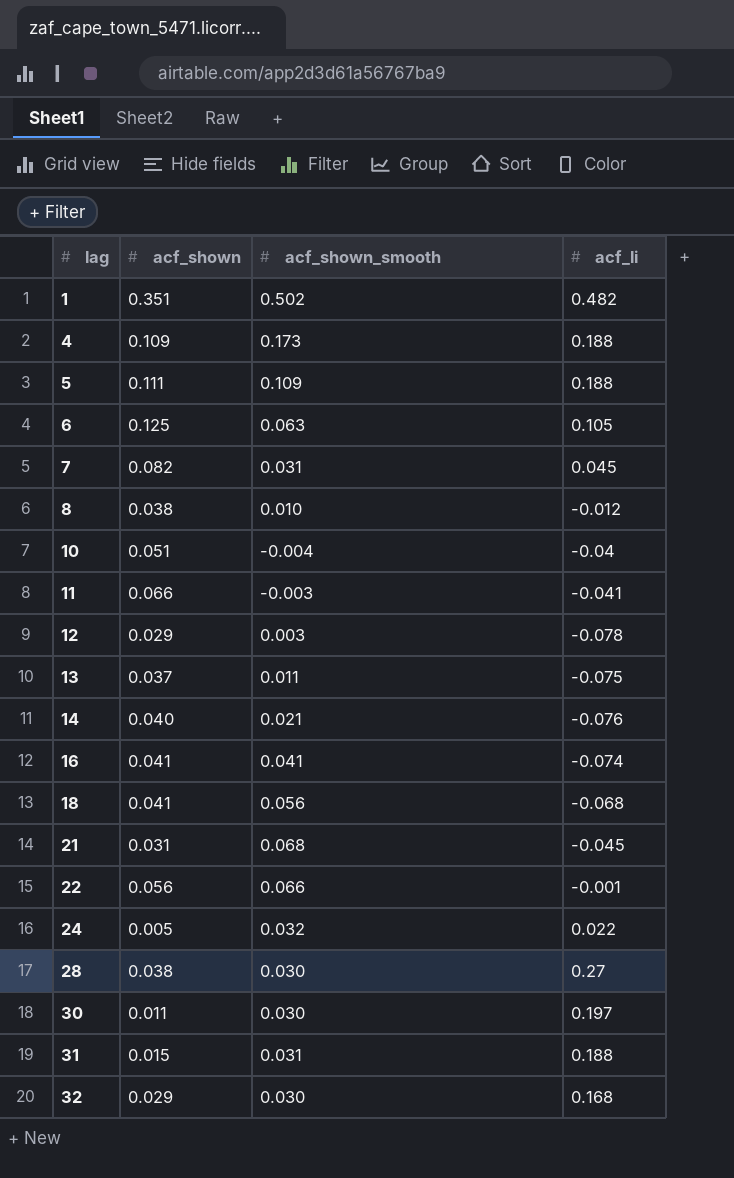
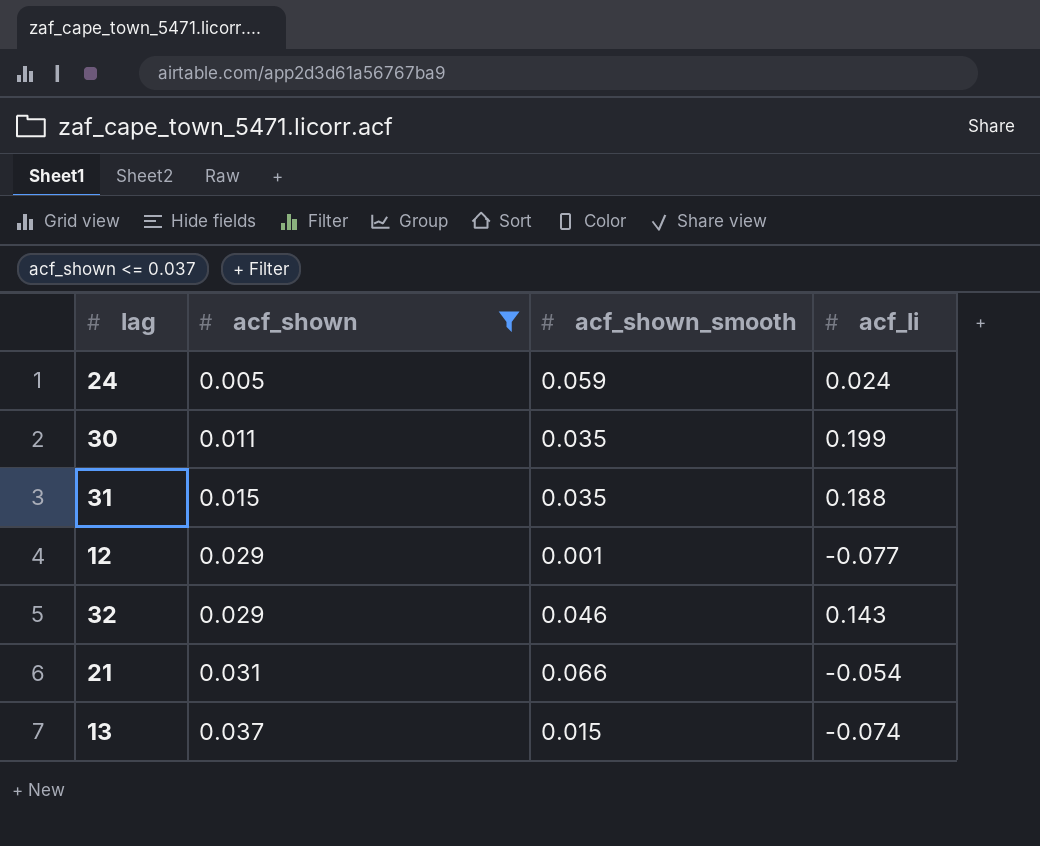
filter: none -> acf_shown <= 0.037
row order: lag ascending -> acf_shown ascending
24 | acf_shown_smooth: 0.032 -> 0.059
24 | acf_li: 0.022 -> 0.024
30 | acf_shown_smooth: 0.030 -> 0.035
30 | acf_li: 0.197 -> 0.199
31 | acf_shown_smooth: 0.031 -> 0.035
12 | acf_shown_smooth: 0.003 -> 0.001
12 | acf_li: -0.078 -> -0.077
32 | acf_shown_smooth: 0.030 -> 0.046
32 | acf_li: 0.168 -> 0.143
21 | acf_shown_smooth: 0.068 -> 0.066
21 | acf_li: -0.045 -> -0.054
13 | acf_shown_smooth: 0.011 -> 0.015
13 | acf_li: -0.075 -> -0.074

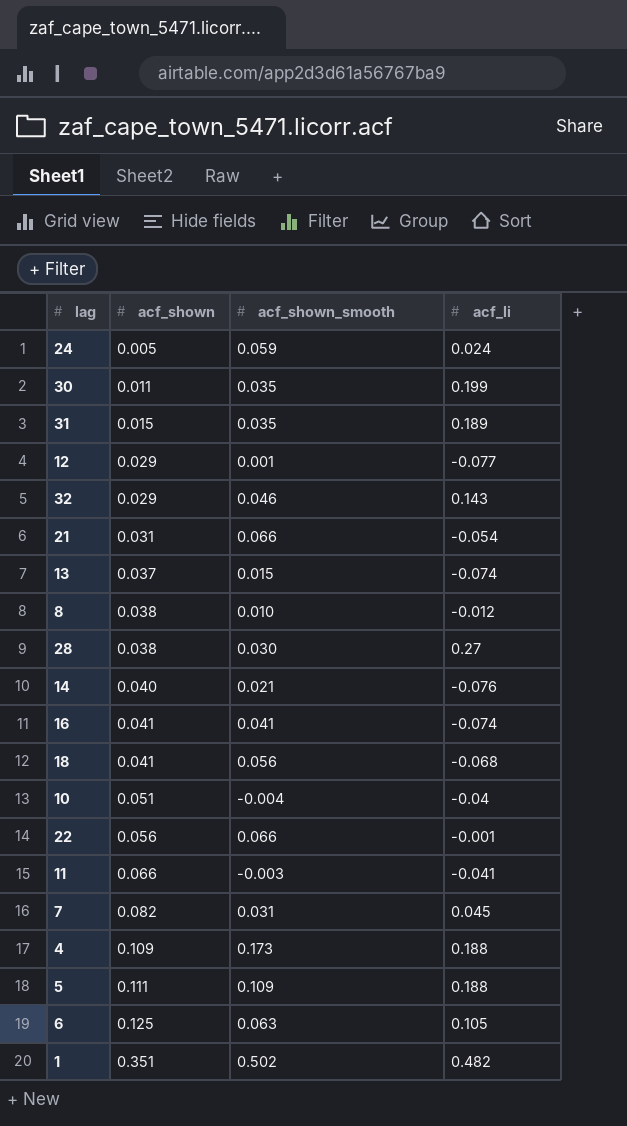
filter: acf_shown <= 0.037 -> none
31 | acf_li: 0.188 -> 0.189

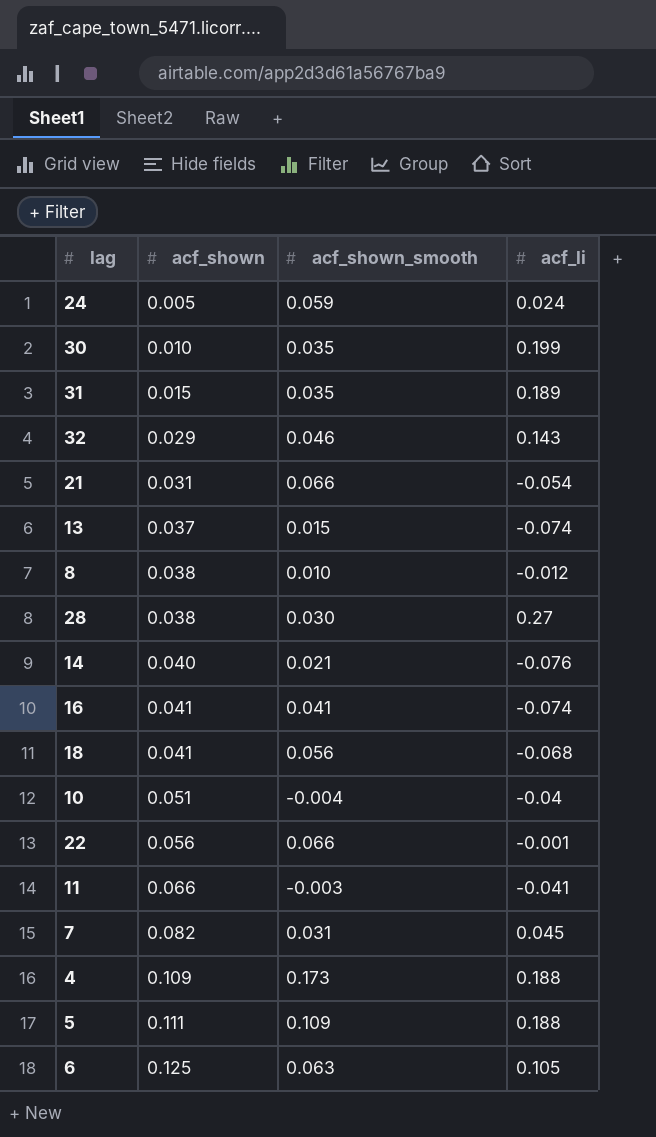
row 12: 0.029 | 0.001 | -0.077 -> none
row 1: 0.351 | 0.502 | 0.482 -> none
30 | acf_shown: 0.011 -> 0.010

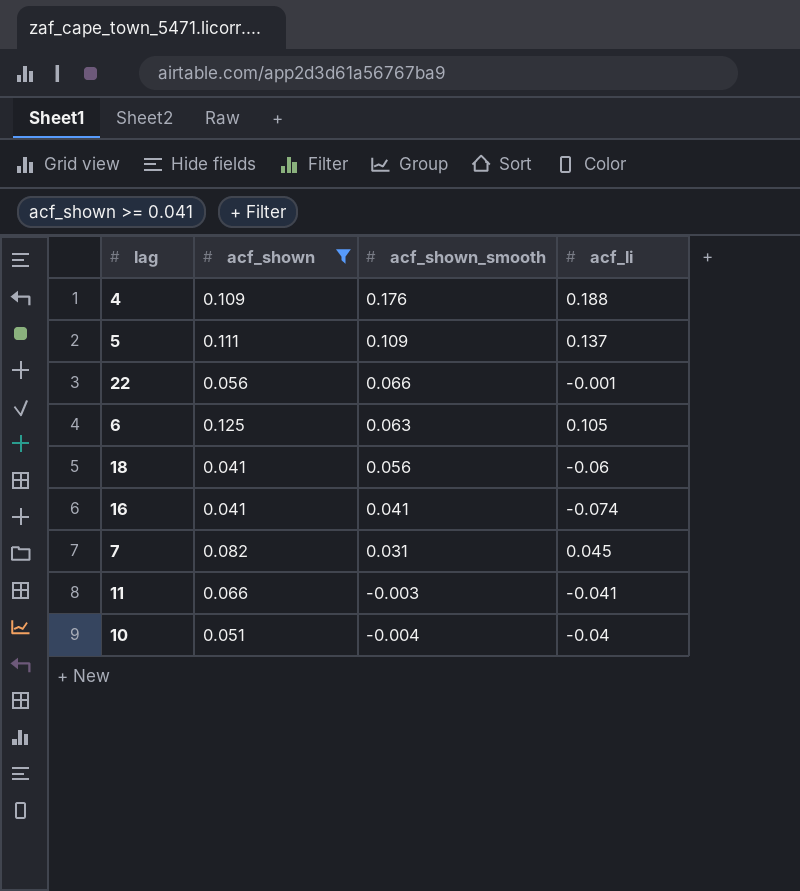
filter: none -> acf_shown >= 0.041
row order: acf_shown ascending -> acf_shown_smooth descending
4 | acf_shown_smooth: 0.173 -> 0.176
5 | acf_li: 0.188 -> 0.137
18 | acf_li: -0.068 -> -0.06

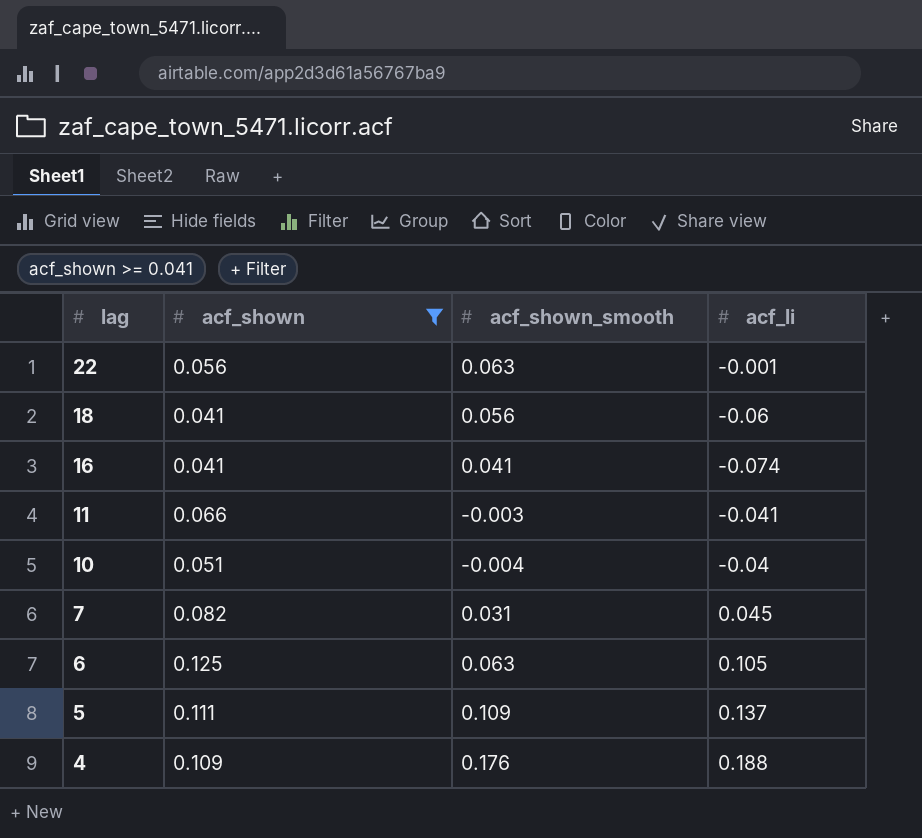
row order: acf_shown_smooth descending -> lag descending
22 | acf_shown_smooth: 0.066 -> 0.063

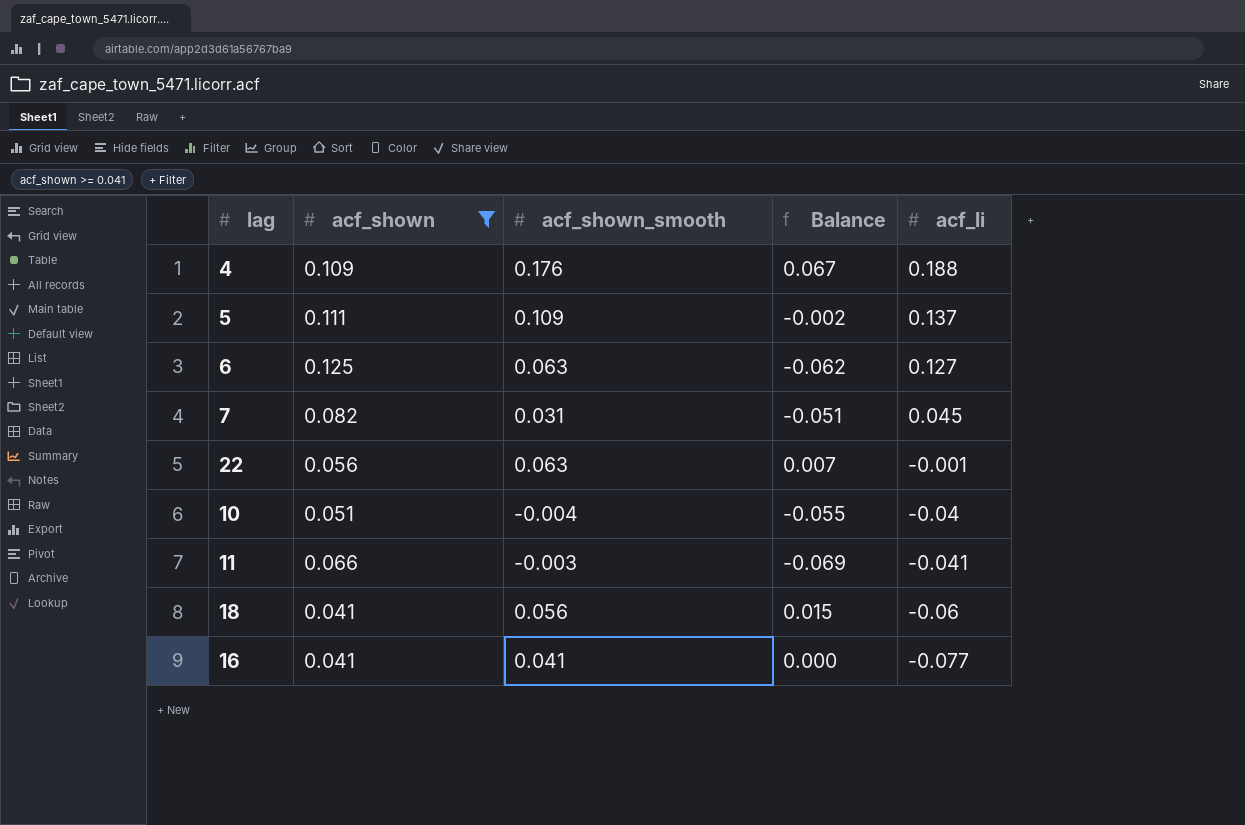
row order: lag descending -> acf_li descending
column Balance | formula: none -> [acf_shown_smooth] - [acf_shown]
6 | acf_li: 0.105 -> 0.127
16 | acf_li: -0.074 -> -0.077

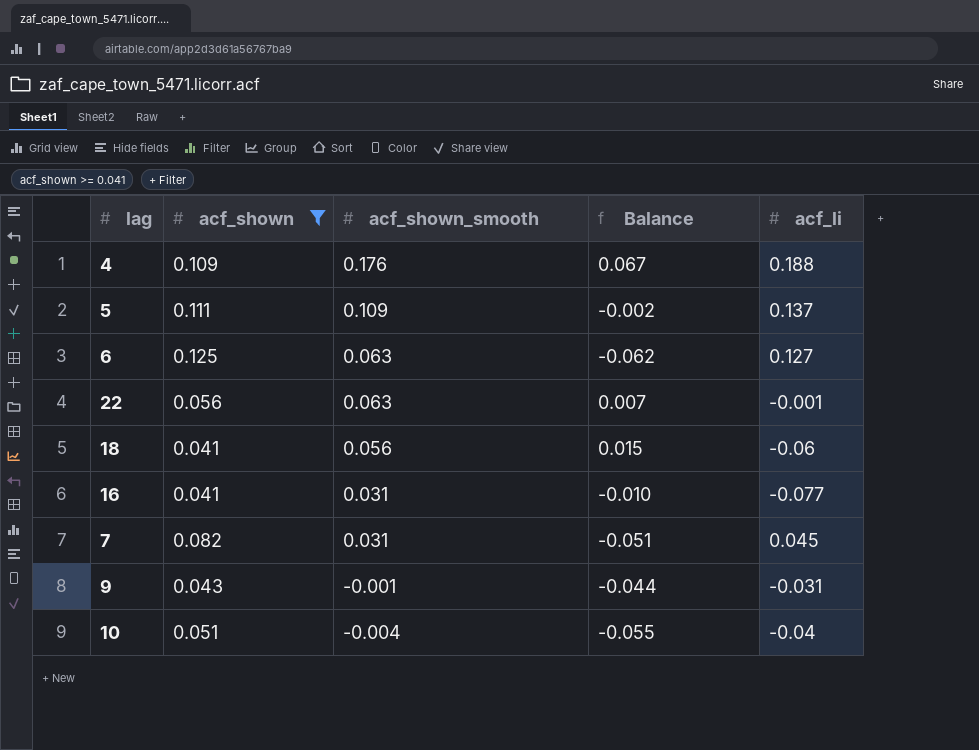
row order: acf_li descending -> acf_shown_smooth descending
row 11: 0.066 | -0.003 | -0.069 | -0.041 -> none
16 | acf_shown_smooth: 0.041 -> 0.031
16 | Balance: 0.000 -> -0.010
row 9: none -> 0.043 | -0.001 | -0.044 | -0.031

